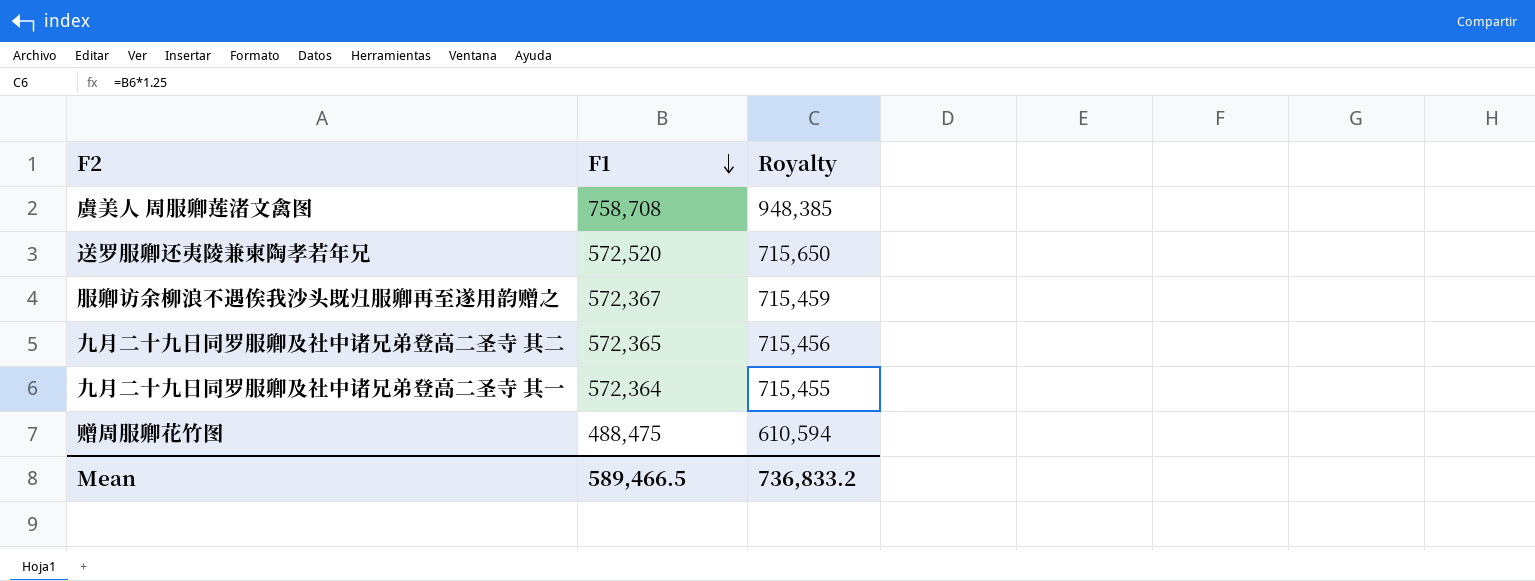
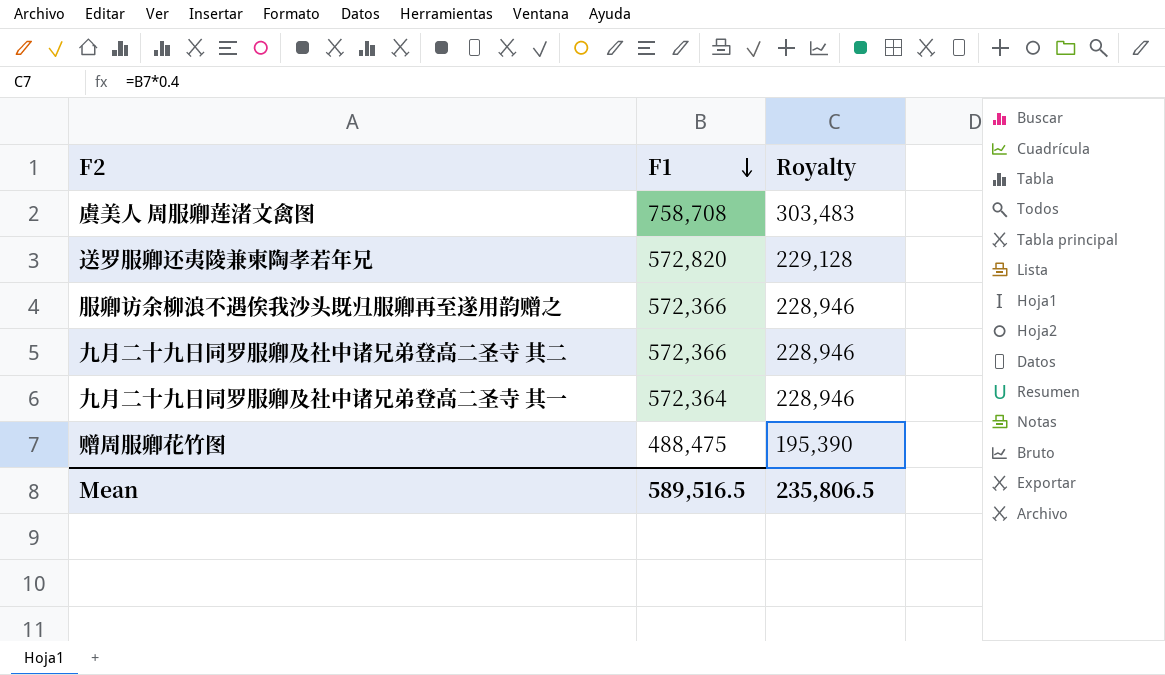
column Royalty | formula: [F1] * 1.25 -> [F1] * 0.4
送罗服卿还夷陵兼柬陶孝若年兄 | F1: 572,520 -> 572,820
服卿访余柳浪不遇俟我沙头既归服卿再至遂用韵赠之 | F1: 572,367 -> 572,366
九月二十九日同罗服卿及社中诸兄弟登高二圣寺 其二 | F1: 572,365 -> 572,366
Mean | F1: 589,466.5 -> 589,516.5
Mean | Royalty: 736,833.2 -> 235,806.5

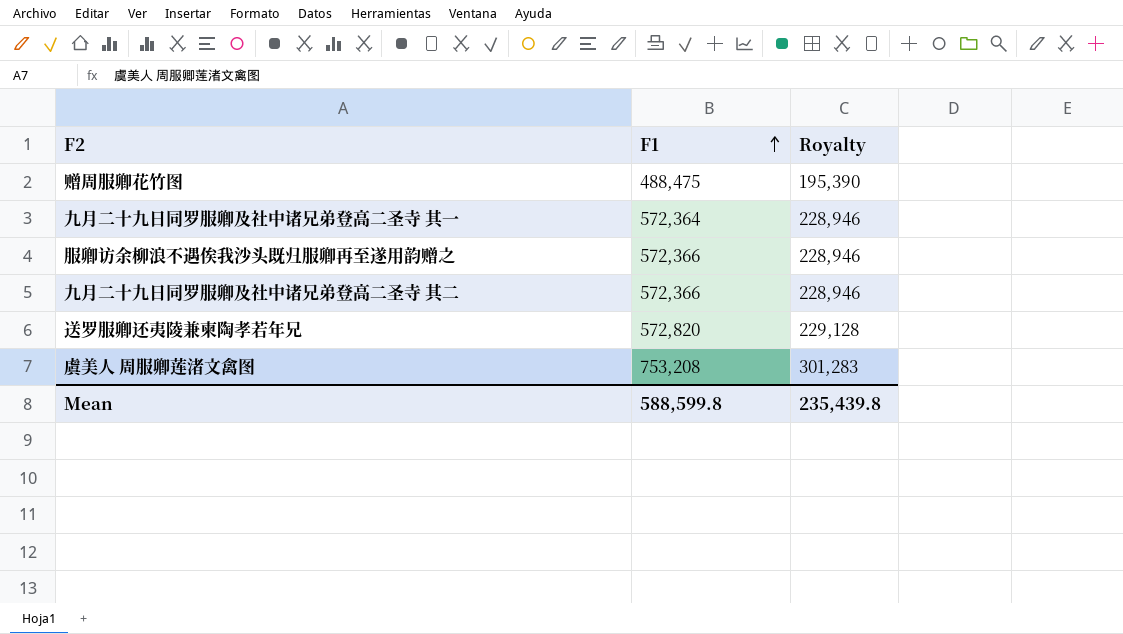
row order: F1 descending -> F1 ascending
虞美人 周服卿莲渚文禽图 | F1: 758,708 -> 753,208
虞美人 周服卿莲渚文禽图 | Royalty: 303,483 -> 301,283
Mean | F1: 589,516.5 -> 588,599.8
Mean | Royalty: 235,806.5 -> 235,439.8

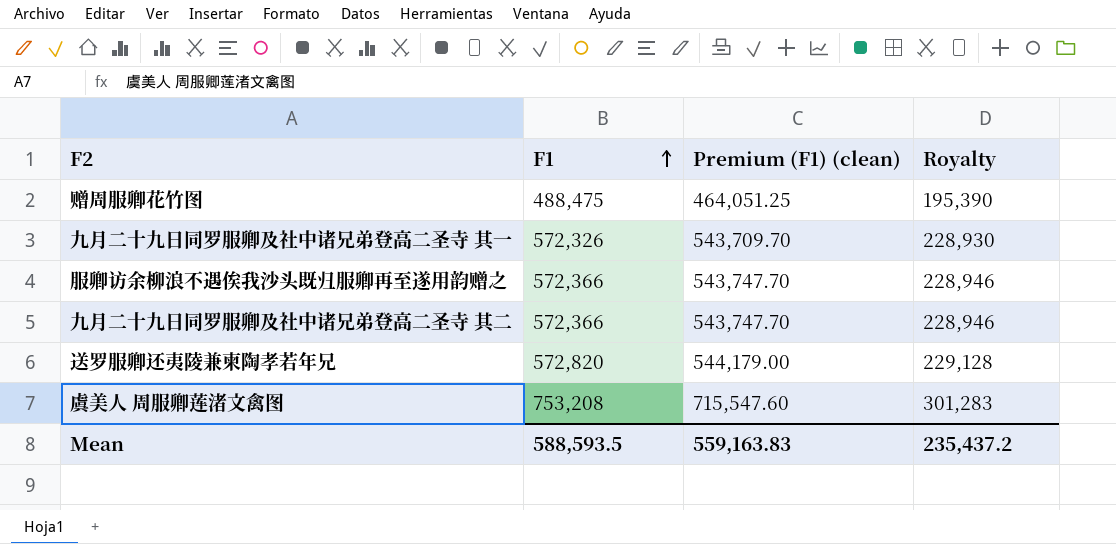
column Premium (F1) (clean) | formula: none -> [F1] * 0.95
九月二十九日同罗服卿及社中诸兄弟登高二圣寺 其一 | F1: 572,364 -> 572,326
九月二十九日同罗服卿及社中诸兄弟登高二圣寺 其一 | Royalty: 228,946 -> 228,930
Mean | F1: 588,599.8 -> 588,593.5
Mean | Royalty: 235,439.8 -> 235,437.2

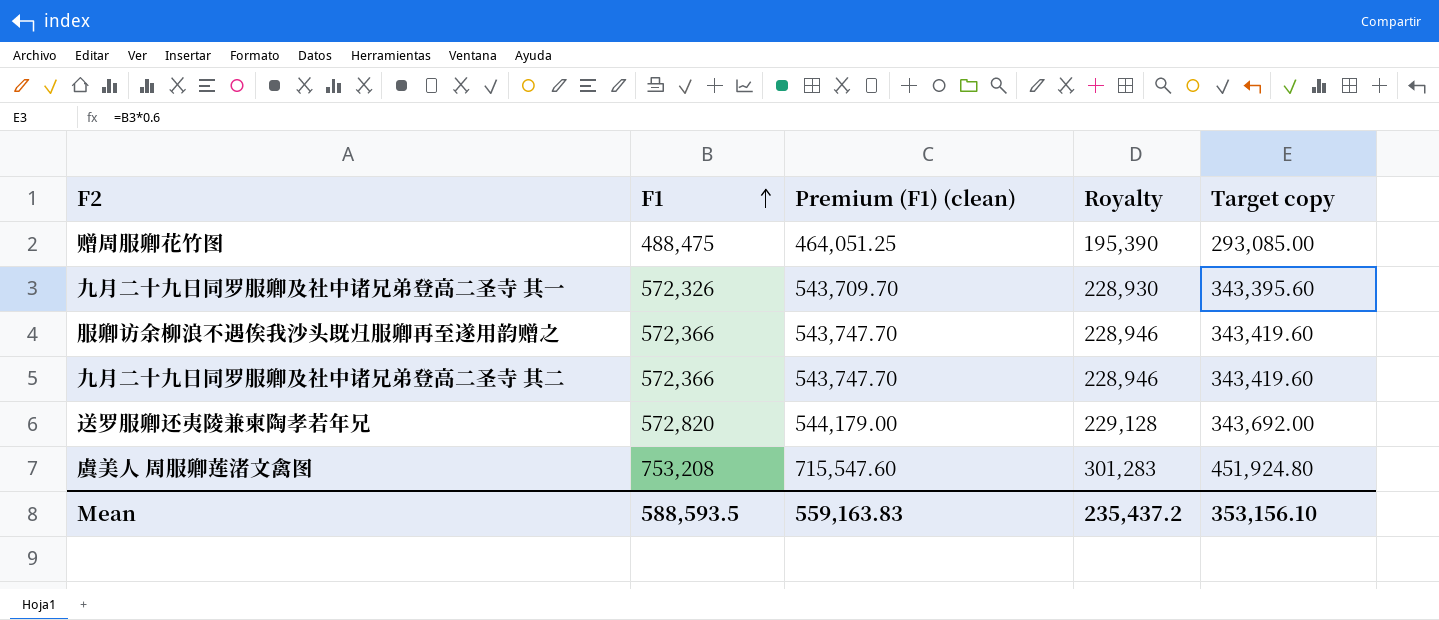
column Target copy | formula: none -> [F1] * 0.6

